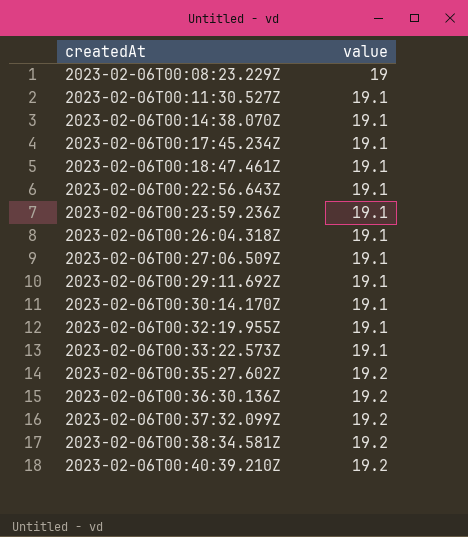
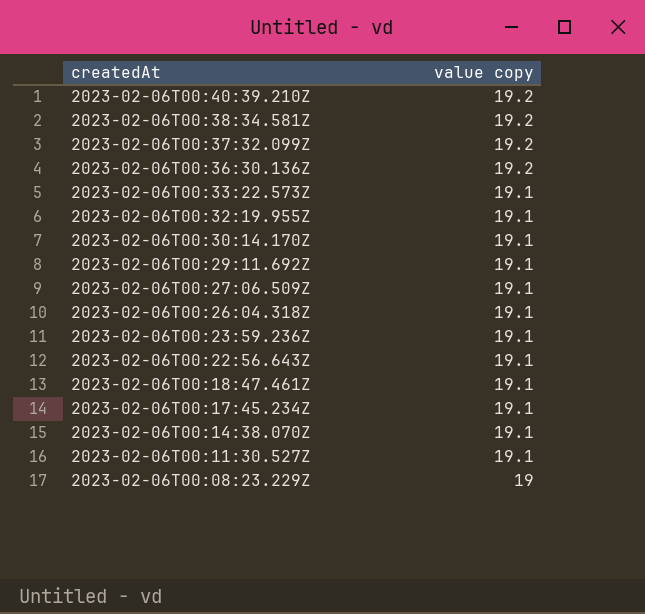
row order: createdAt ascending -> createdAt descending
column name: value -> value copy
row 2023-02-06T00:35:27.602Z: 19.2 -> none

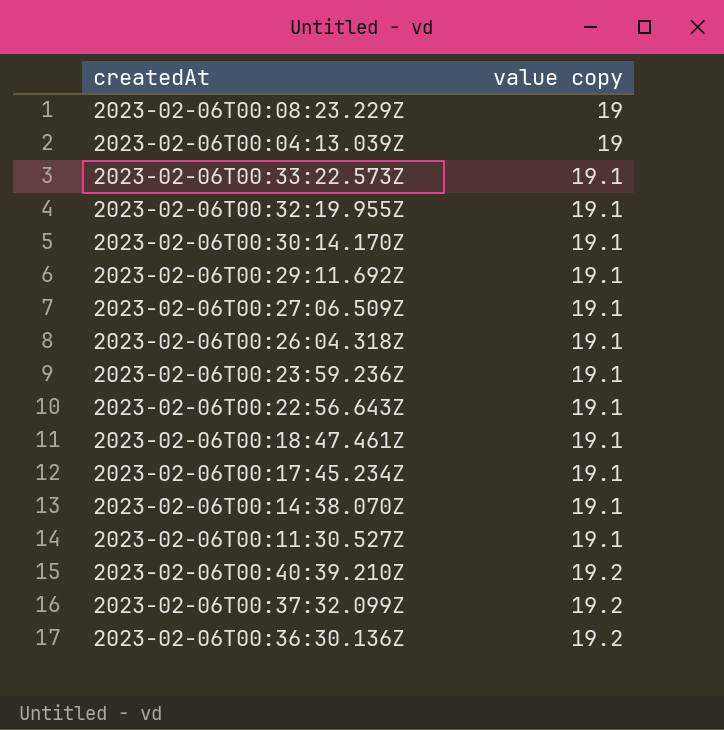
row order: createdAt descending -> value copy ascending
row 2023-02-06T00:38:34.581Z: 19.2 -> none
row 2023-02-06T00:04:13.039Z: none -> 19

